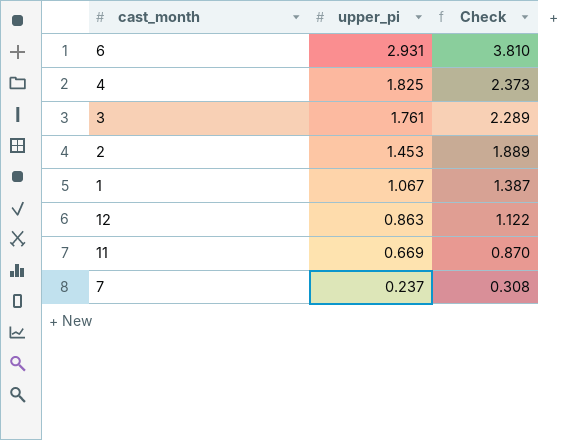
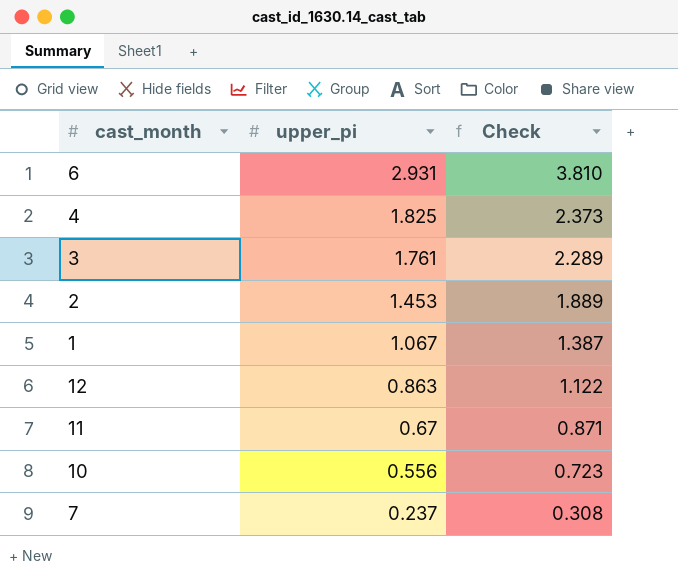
11 | upper_pi: 0.669 -> 0.67
11 | Check: 0.870 -> 0.871
row 10: none -> 0.556 | 0.723

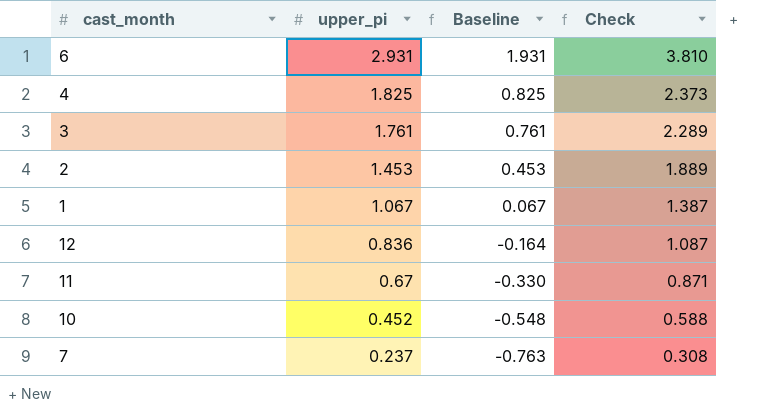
column Baseline | formula: none -> [upper_pi] - 1
12 | upper_pi: 0.863 -> 0.836
12 | Check: 1.122 -> 1.087
10 | upper_pi: 0.556 -> 0.452
10 | Check: 0.723 -> 0.588

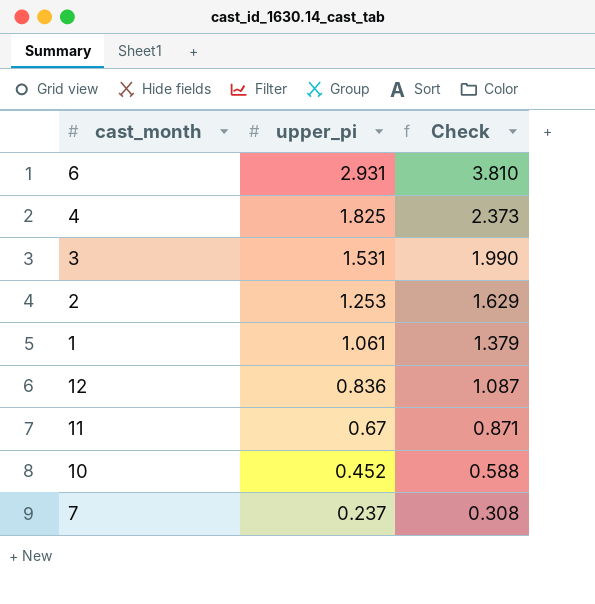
column Baseline | formula: [upper_pi] - 1 -> none
3 | upper_pi: 1.761 -> 1.531
3 | Check: 2.289 -> 1.990
2 | upper_pi: 1.453 -> 1.253
2 | Check: 1.889 -> 1.629
1 | upper_pi: 1.067 -> 1.061
1 | Check: 1.387 -> 1.379

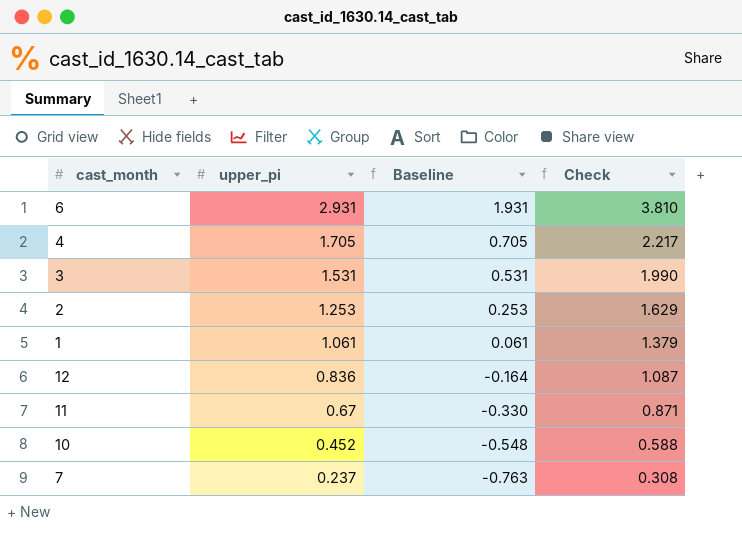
column Baseline | formula: none -> [upper_pi] - 1
4 | upper_pi: 1.825 -> 1.705
4 | Check: 2.373 -> 2.217

